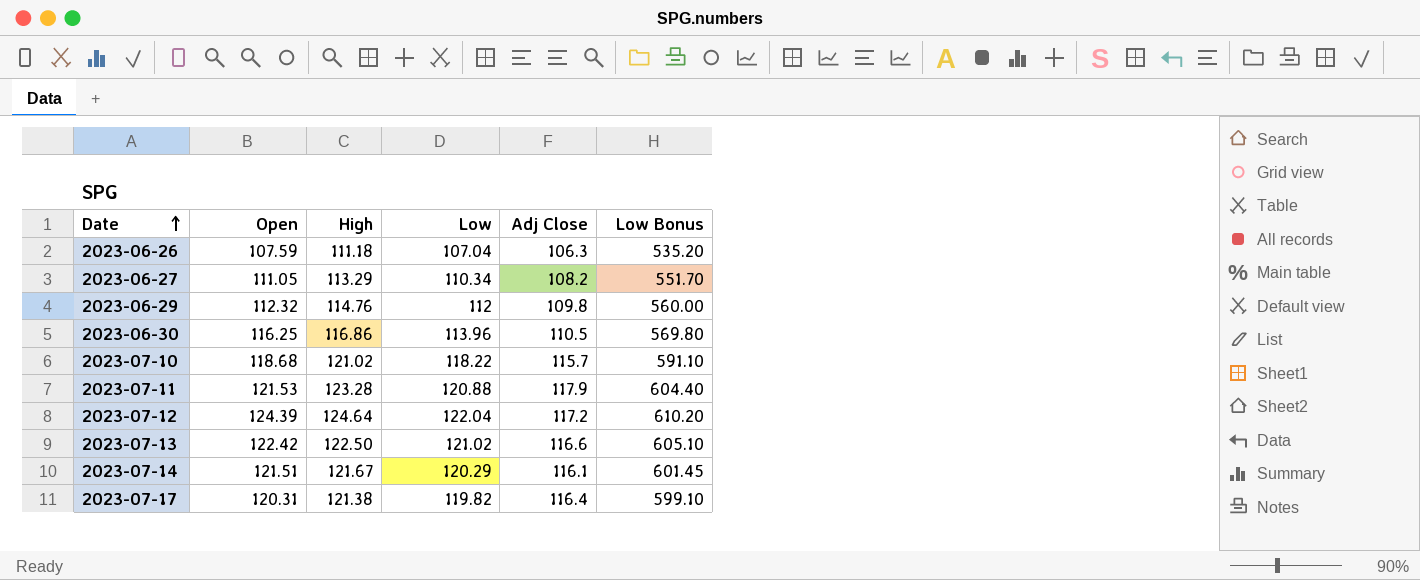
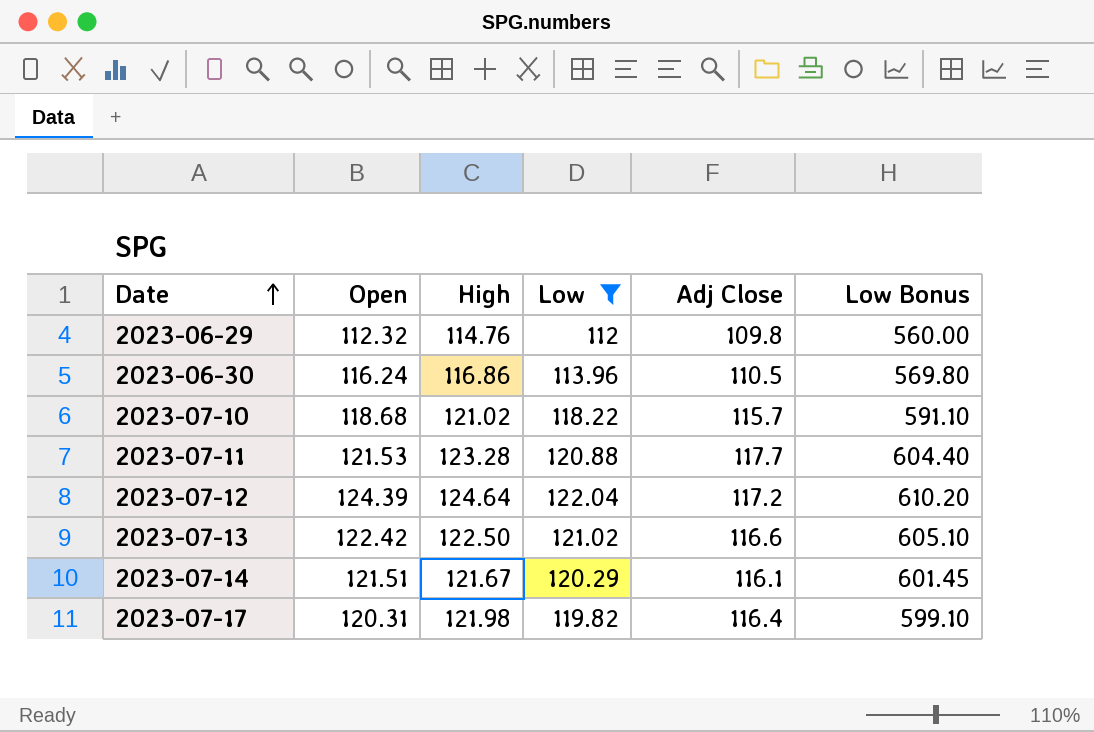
filter: none -> Low >= 112
2023-06-30 | Open: 116.25 -> 116.24
2023-07-11 | Adj Close: 117.9 -> 117.7
2023-07-17 | High: 121.38 -> 121.98

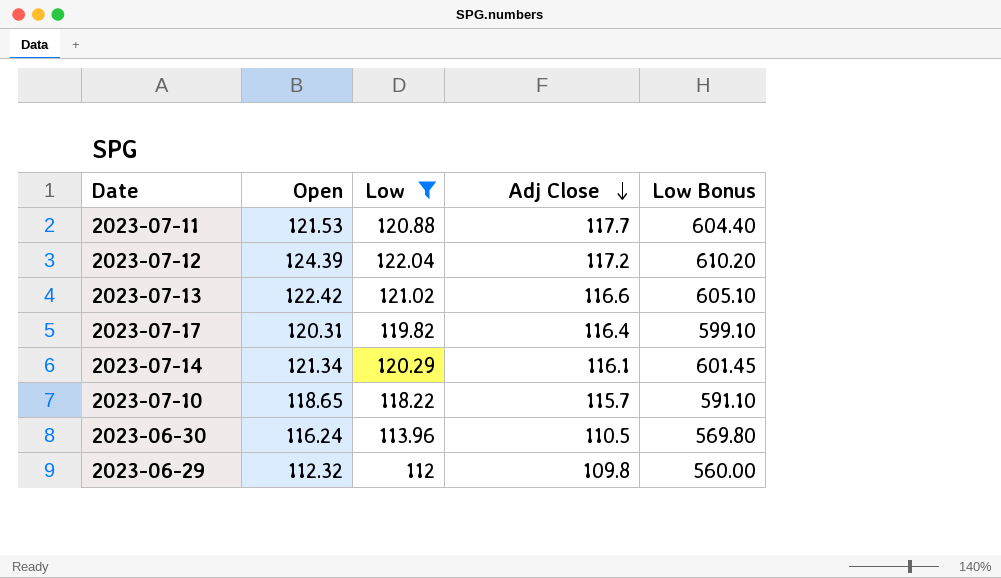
row order: Date ascending -> Adj Close descending
column High | position: 3 -> none
2023-07-14 | Open: 121.51 -> 121.34
2023-07-10 | Open: 118.68 -> 118.65

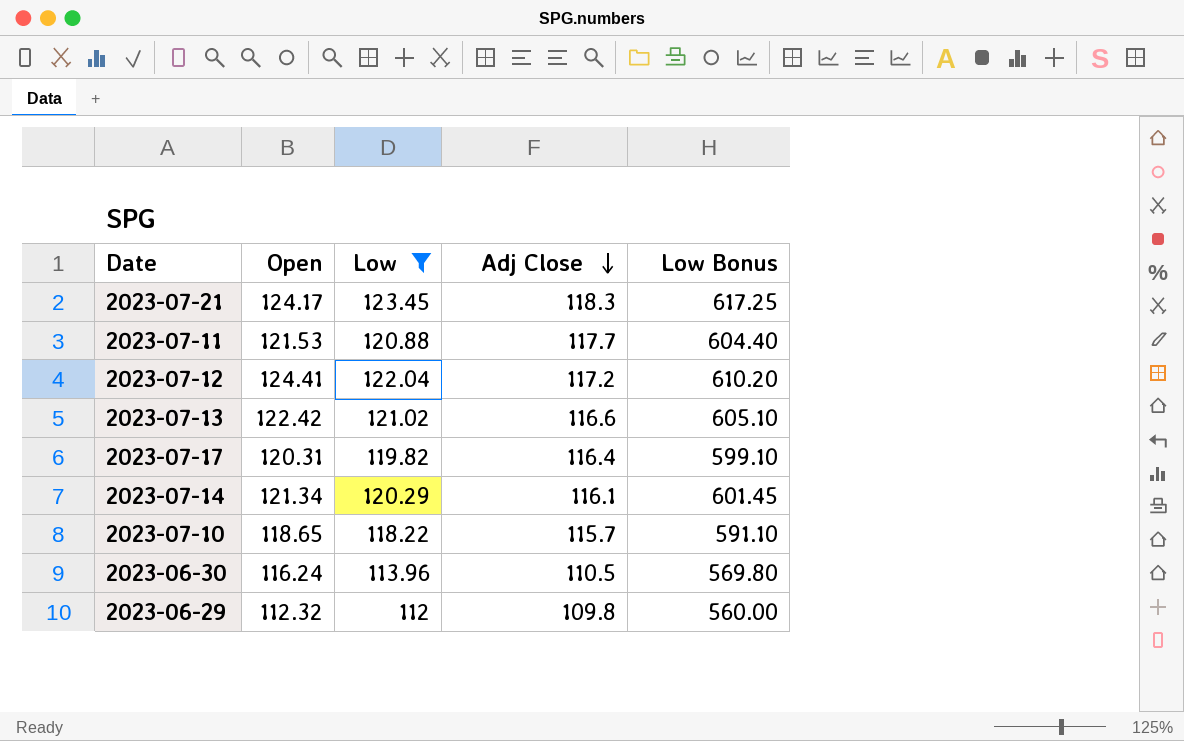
row 2023-07-21: none -> 124.17 | 123.45 | 118.3 | 617.25
2023-07-12 | Open: 124.39 -> 124.41

